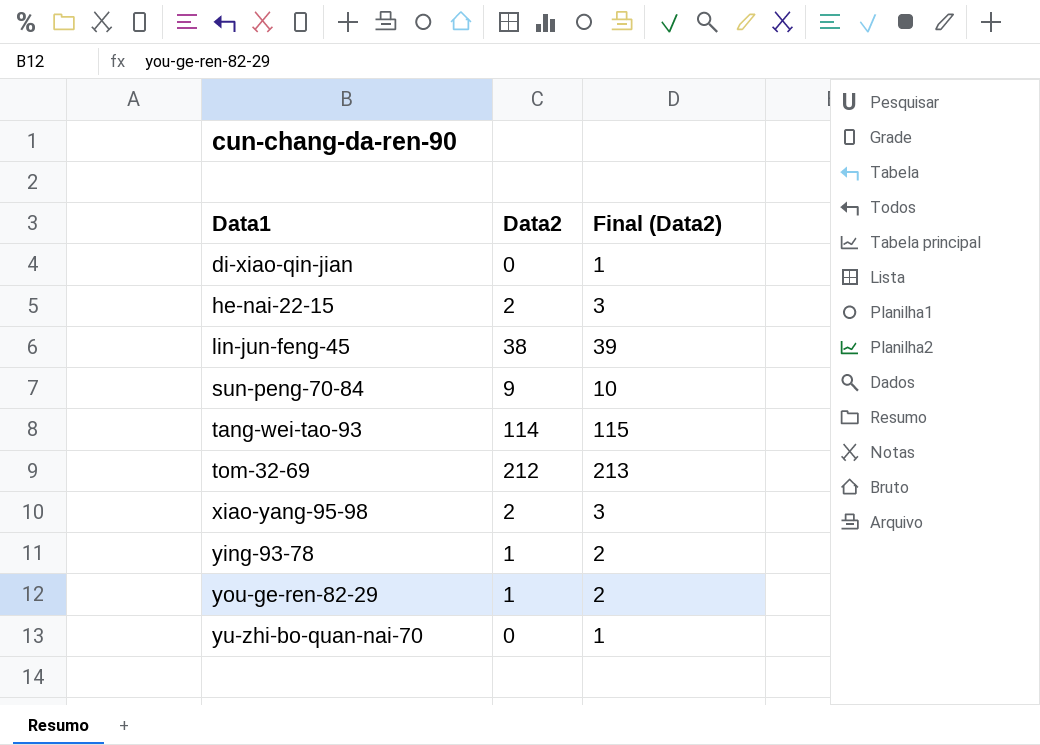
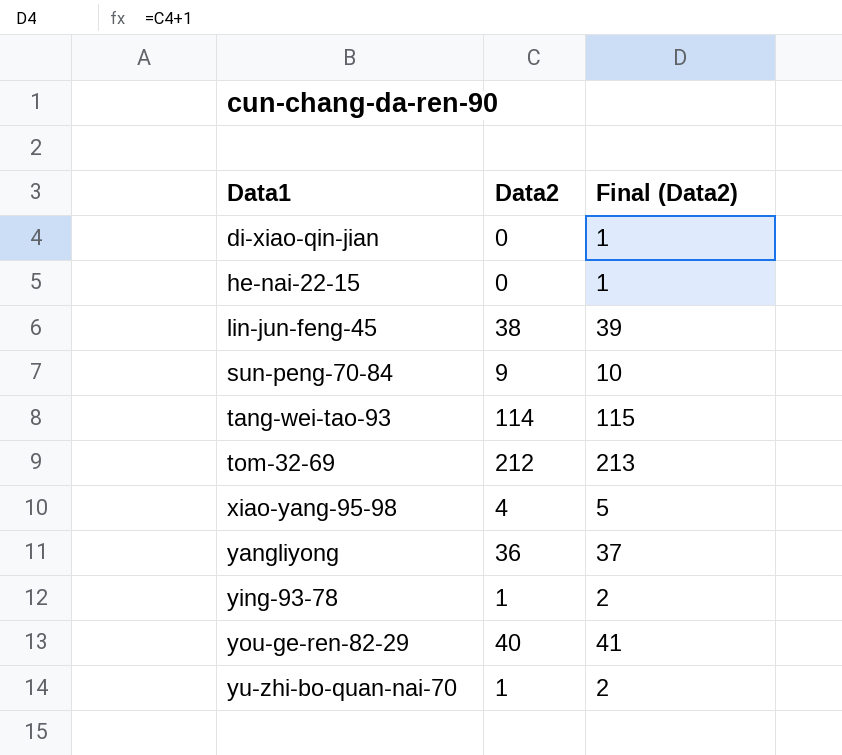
he-nai-22-15 | Data2: 2 -> 0
he-nai-22-15 | Final (Data2): 3 -> 1
xiao-yang-95-98 | Data2: 2 -> 4
xiao-yang-95-98 | Final (Data2): 3 -> 5
row yangliyong: none -> 36 | 37
you-ge-ren-82-29 | Data2: 1 -> 40
you-ge-ren-82-29 | Final (Data2): 2 -> 41
yu-zhi-bo-quan-nai-70 | Data2: 0 -> 1
yu-zhi-bo-quan-nai-70 | Final (Data2): 1 -> 2

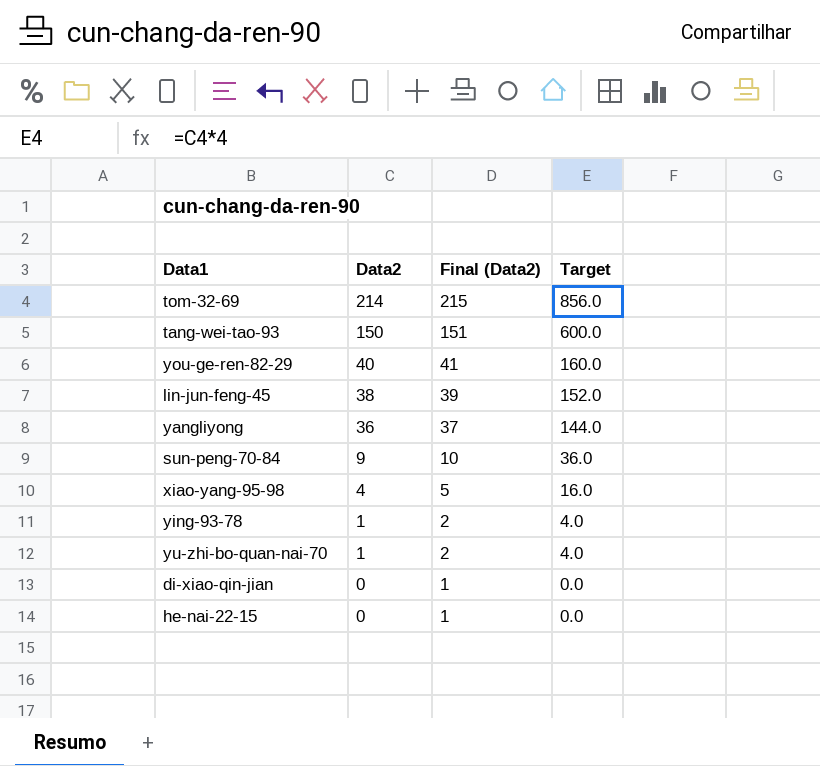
row order: Data1 ascending -> Data2 descending
column Target | formula: none -> [Data2] * 4
tom-32-69 | Data2: 212 -> 214
tom-32-69 | Final (Data2): 213 -> 215
tang-wei-tao-93 | Data2: 114 -> 150
tang-wei-tao-93 | Final (Data2): 115 -> 151

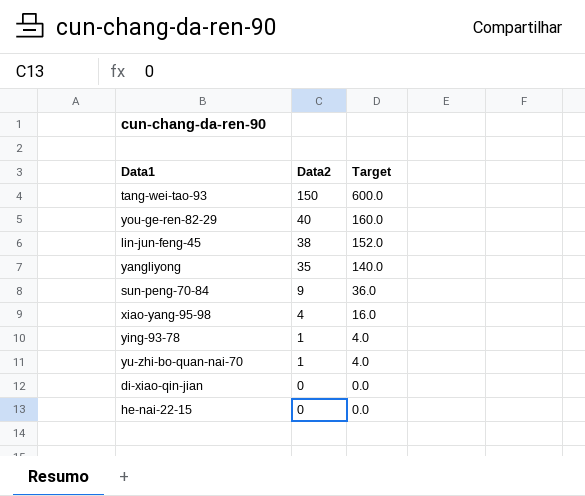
column Final (Data2) | formula: [Data2] + 1 -> none
row tom-32-69: 214 | 215 | 856.0 -> none
yangliyong | Data2: 36 -> 35
yangliyong | Target: 144.0 -> 140.0

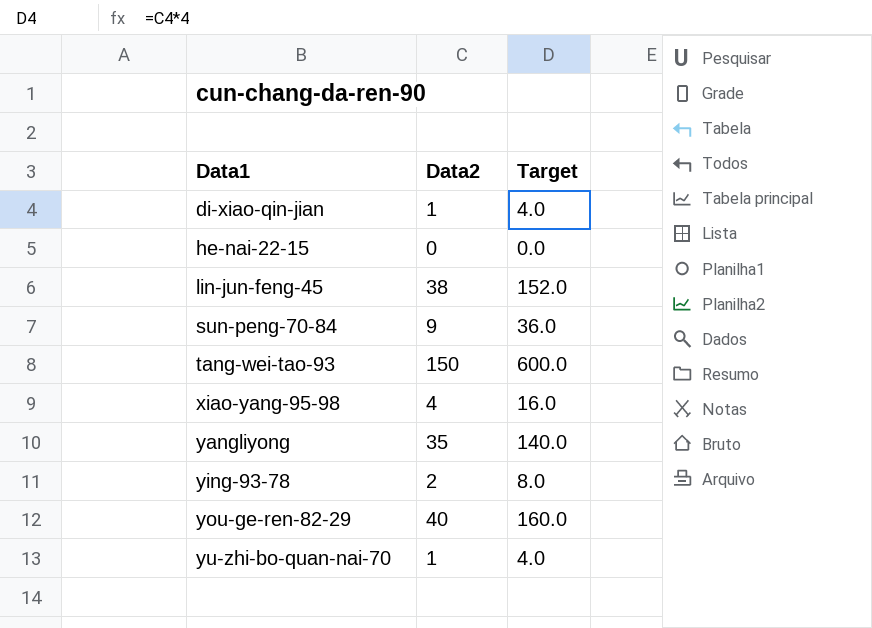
row order: Data2 descending -> Data1 ascending
di-xiao-qin-jian | Data2: 0 -> 1
di-xiao-qin-jian | Target: 0.0 -> 4.0
ying-93-78 | Data2: 1 -> 2
ying-93-78 | Target: 4.0 -> 8.0

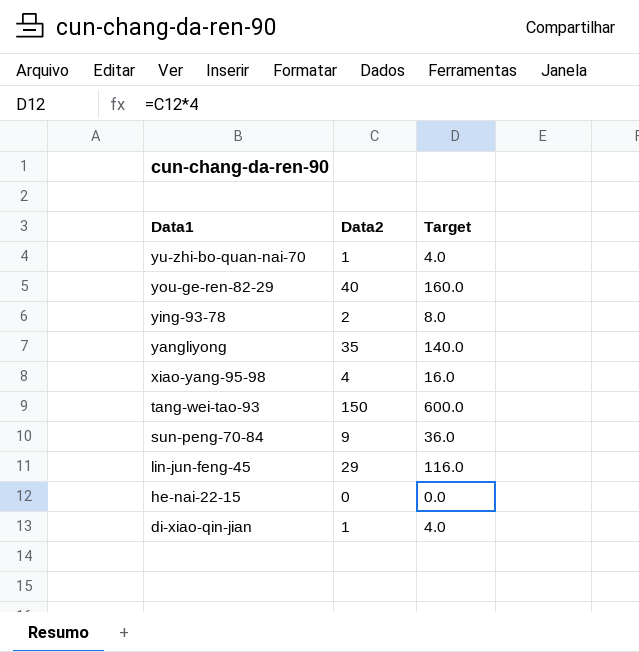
row order: Data1 ascending -> Data1 descending
lin-jun-feng-45 | Data2: 38 -> 29
lin-jun-feng-45 | Target: 152.0 -> 116.0

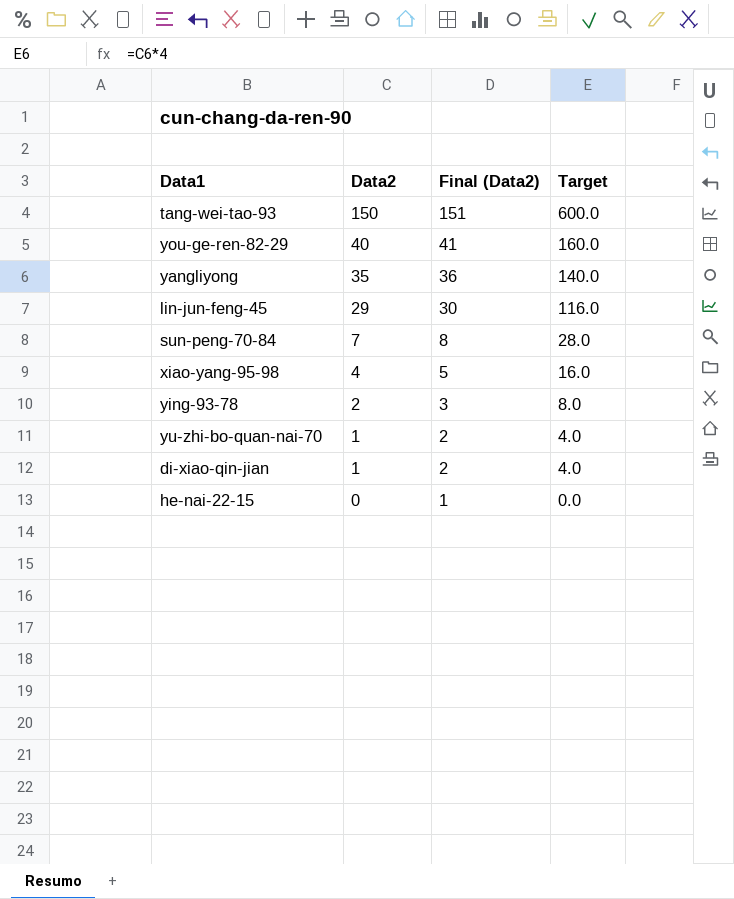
row order: Data1 descending -> Data2 descending
column Final (Data2) | formula: none -> [Data2] + 1
sun-peng-70-84 | Data2: 9 -> 7
sun-peng-70-84 | Target: 36.0 -> 28.0

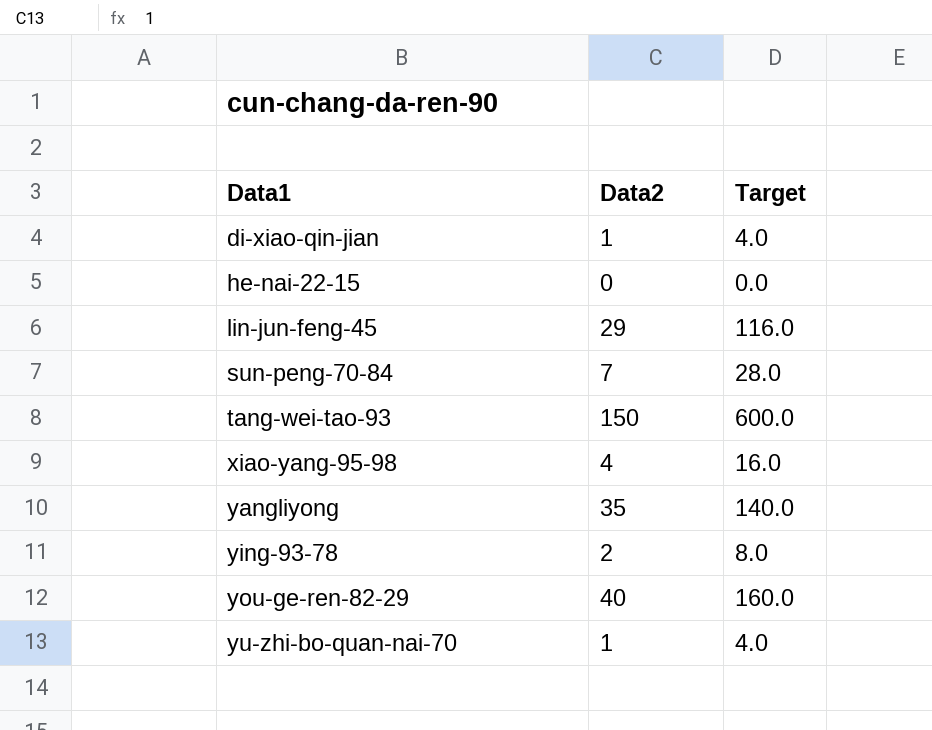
row order: Data2 descending -> Data1 ascending
column Final (Data2) | formula: [Data2] + 1 -> none

